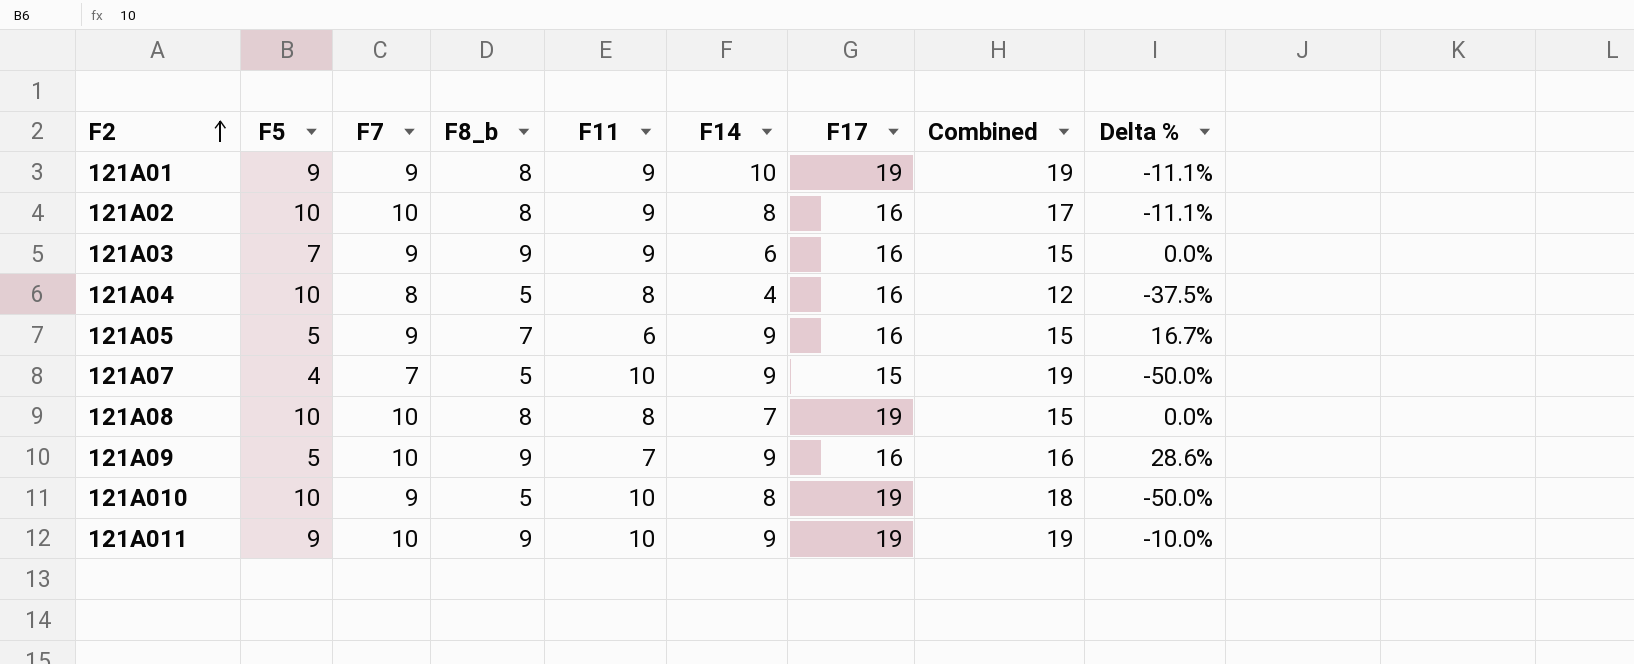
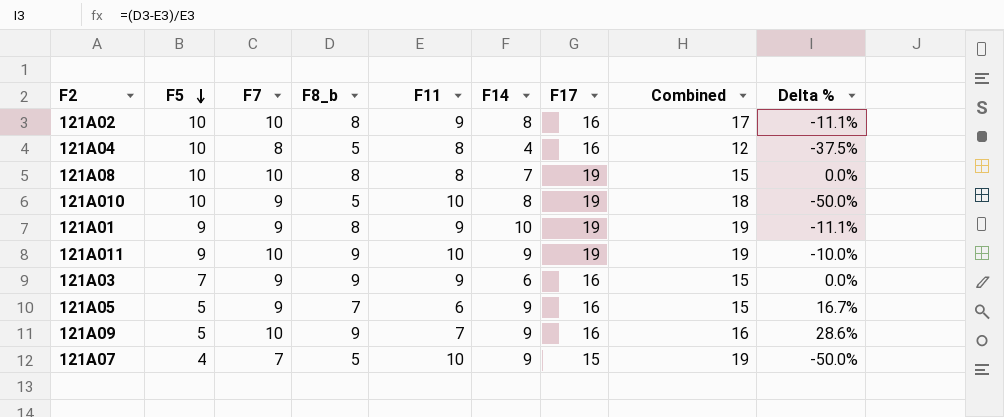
row order: F2 ascending -> F5 descending

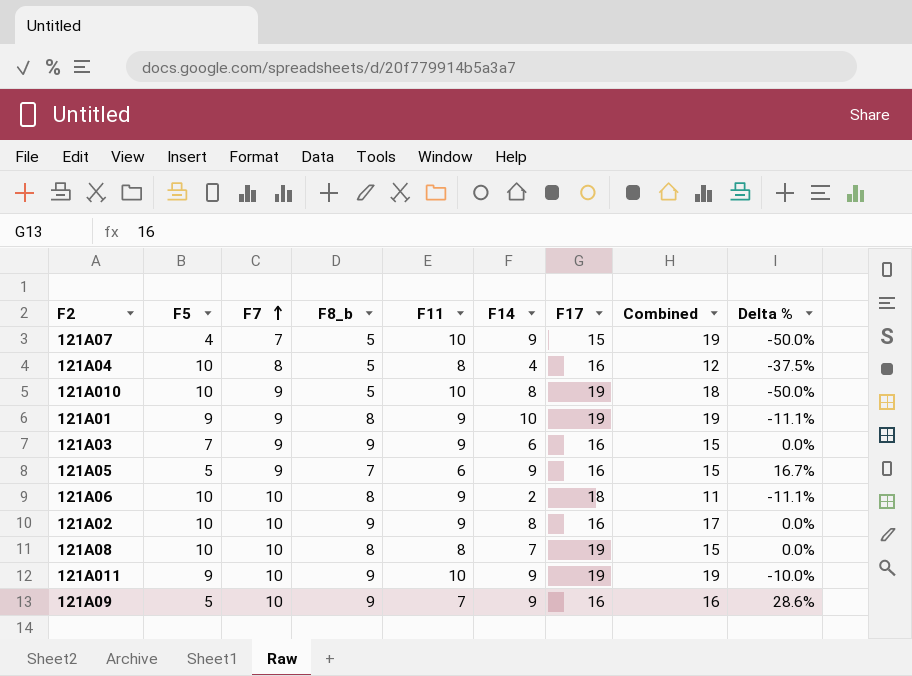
row order: F5 descending -> F7 ascending
row 121A06: none -> 10 | 10 | 8 | 9 | 2 | 18 | 11 | -11.1%
121A02 | F8_b: 8 -> 9
121A02 | Delta %: -11.1% -> 0.0%

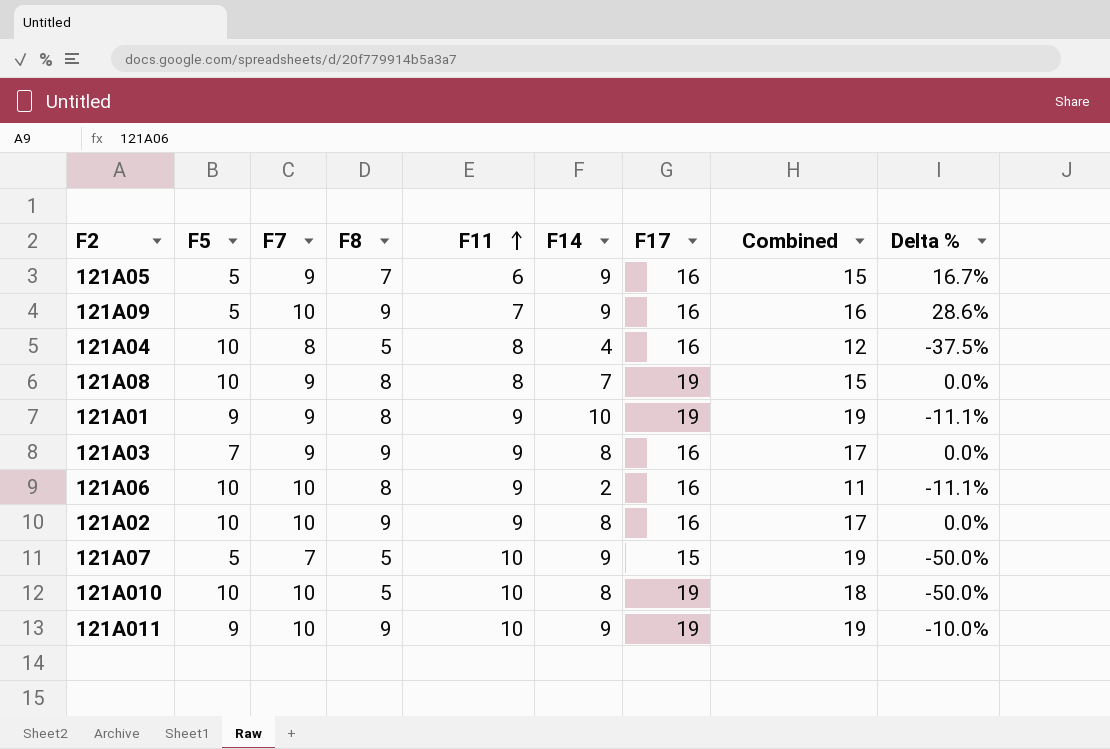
row order: F7 ascending -> F11 ascending
column name: F8_b -> F8
121A08 | F7: 10 -> 9
121A03 | F14: 6 -> 8
121A03 | Combined: 15 -> 17
121A06 | F17: 18 -> 16
121A07 | F5: 4 -> 5
121A010 | F7: 9 -> 10

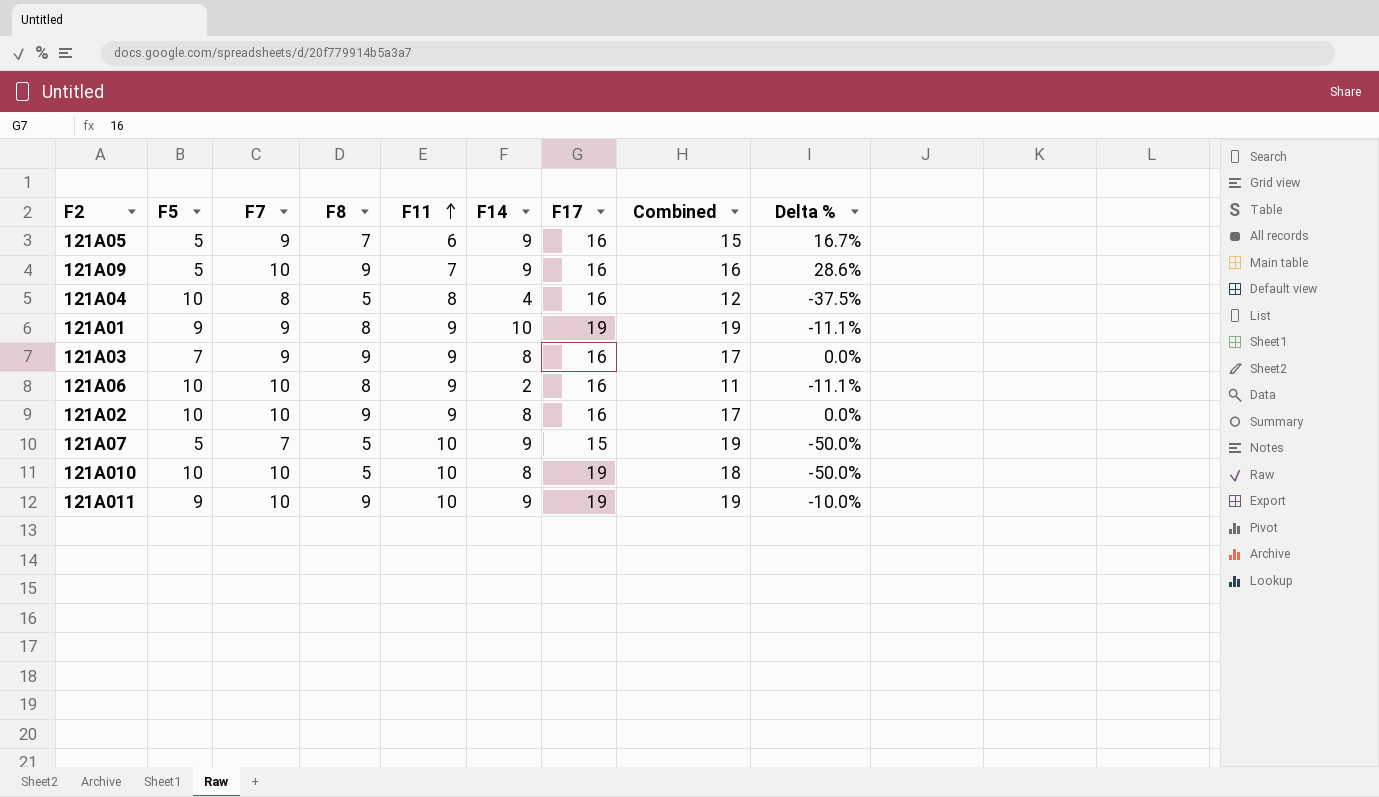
row 121A08: 10 | 9 | 8 | 8 | 7 | 19 | 15 | 0.0% -> none

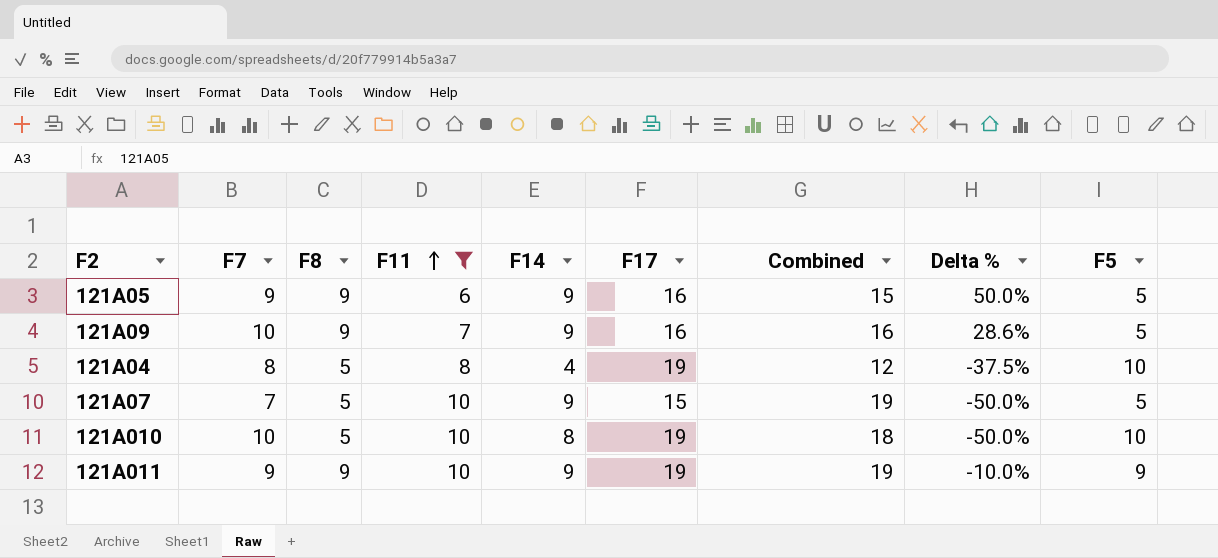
filter: none -> F11 != 9
column F5 | position: 2 -> 9
121A05 | F8: 7 -> 9
121A05 | Delta %: 16.7% -> 50.0%
121A04 | F17: 16 -> 19
121A011 | F7: 10 -> 9

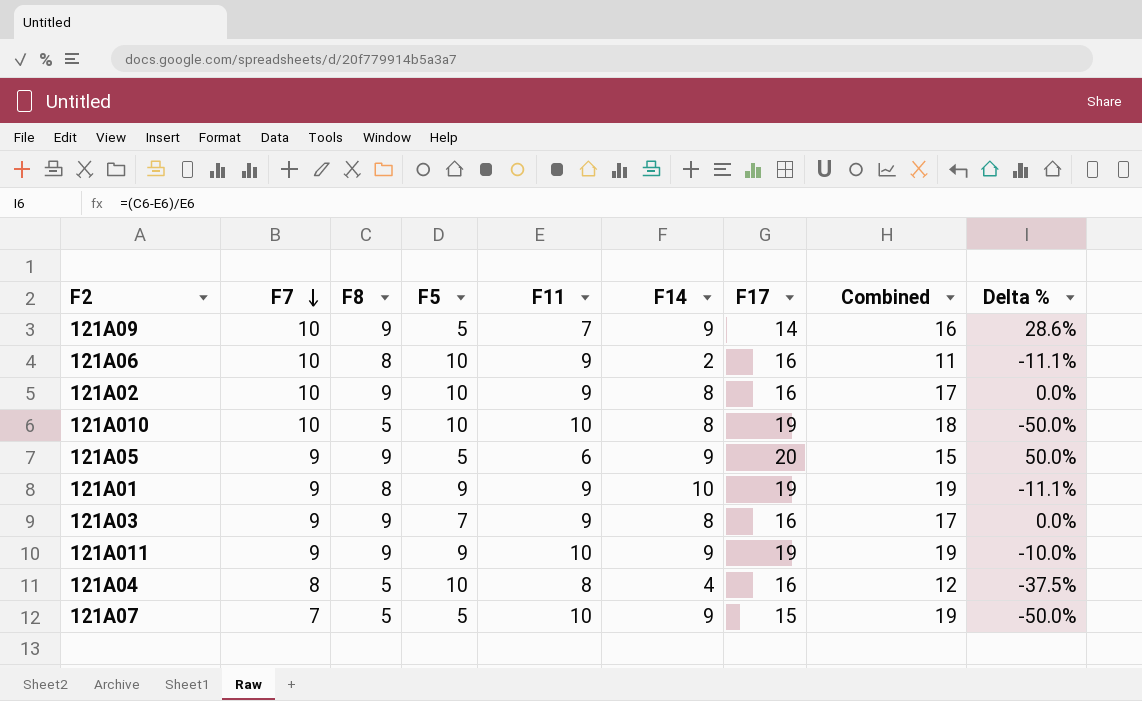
filter: F11 != 9 -> none
row order: F11 ascending -> F7 descending
column F5 | position: 9 -> 4
121A09 | F17: 16 -> 14
121A05 | F17: 16 -> 20
121A04 | F17: 19 -> 16

